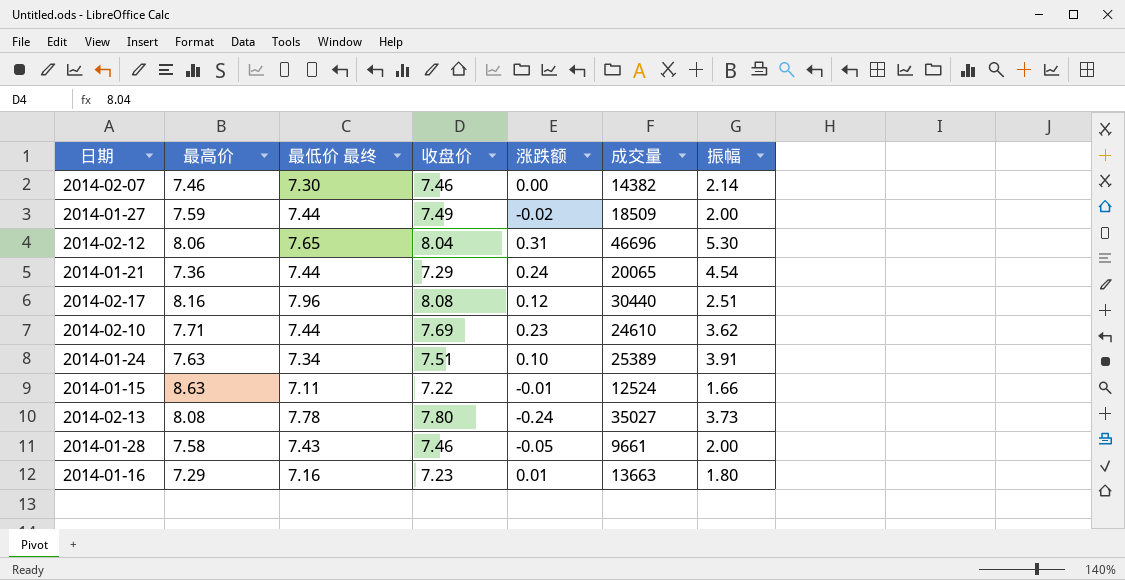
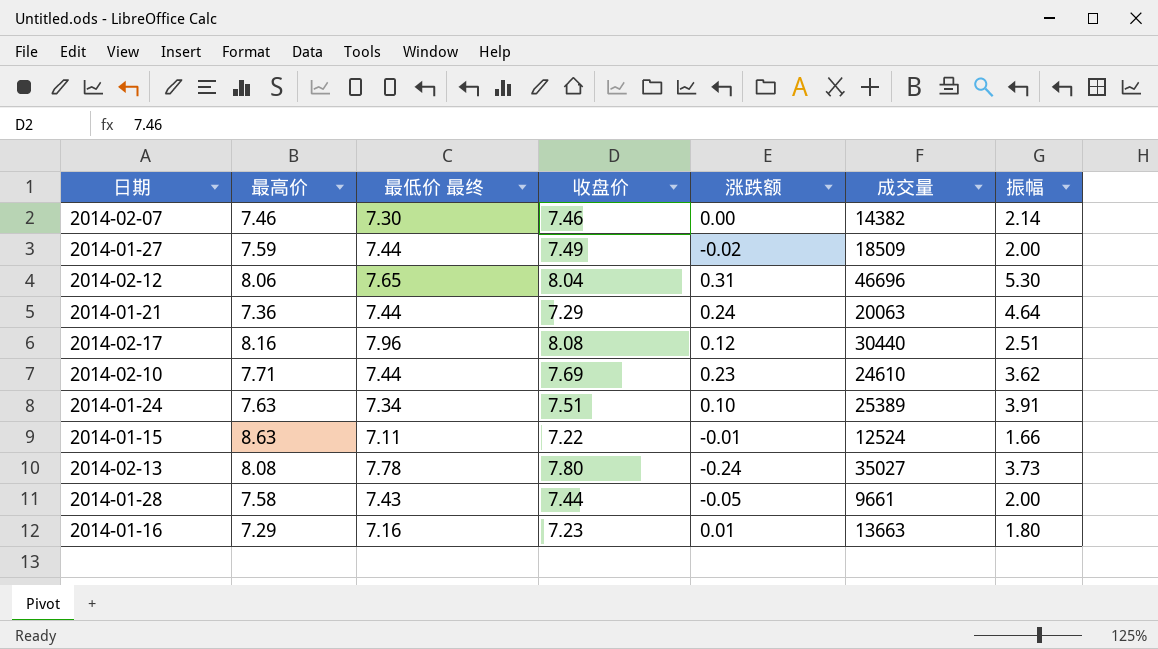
2014-01-21 | 成交量: 20065 -> 20063
2014-01-21 | 振幅: 4.54 -> 4.64
2014-01-28 | 收盘价: 7.46 -> 7.44

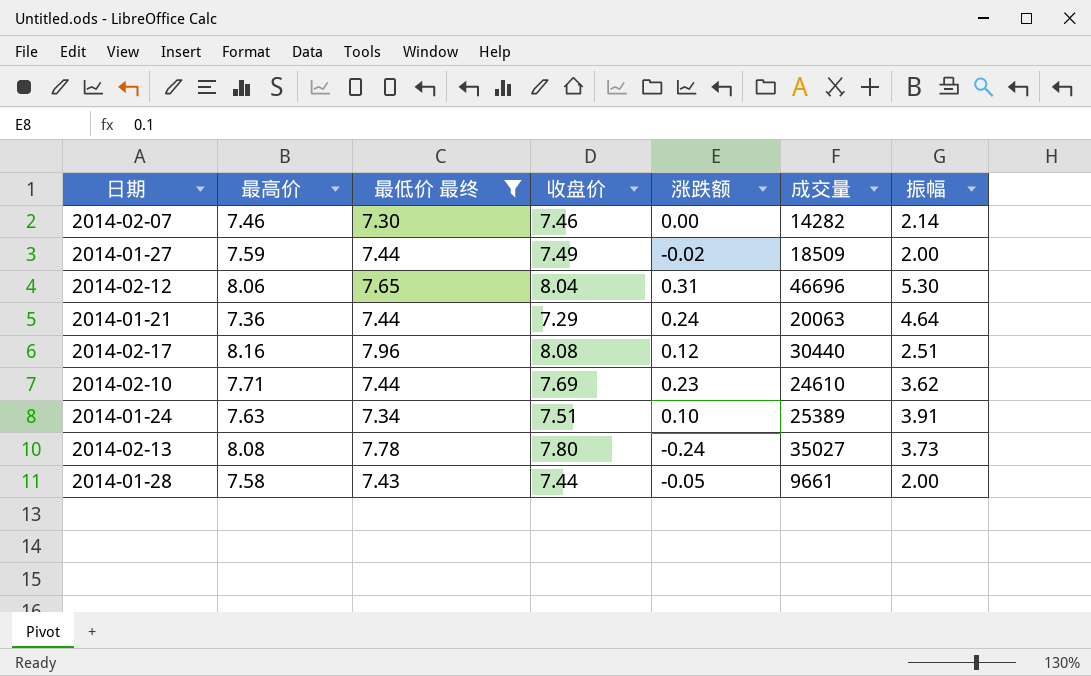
filter: none -> 最低价 最终 >= 7.30
2014-02-07 | 成交量: 14382 -> 14282

